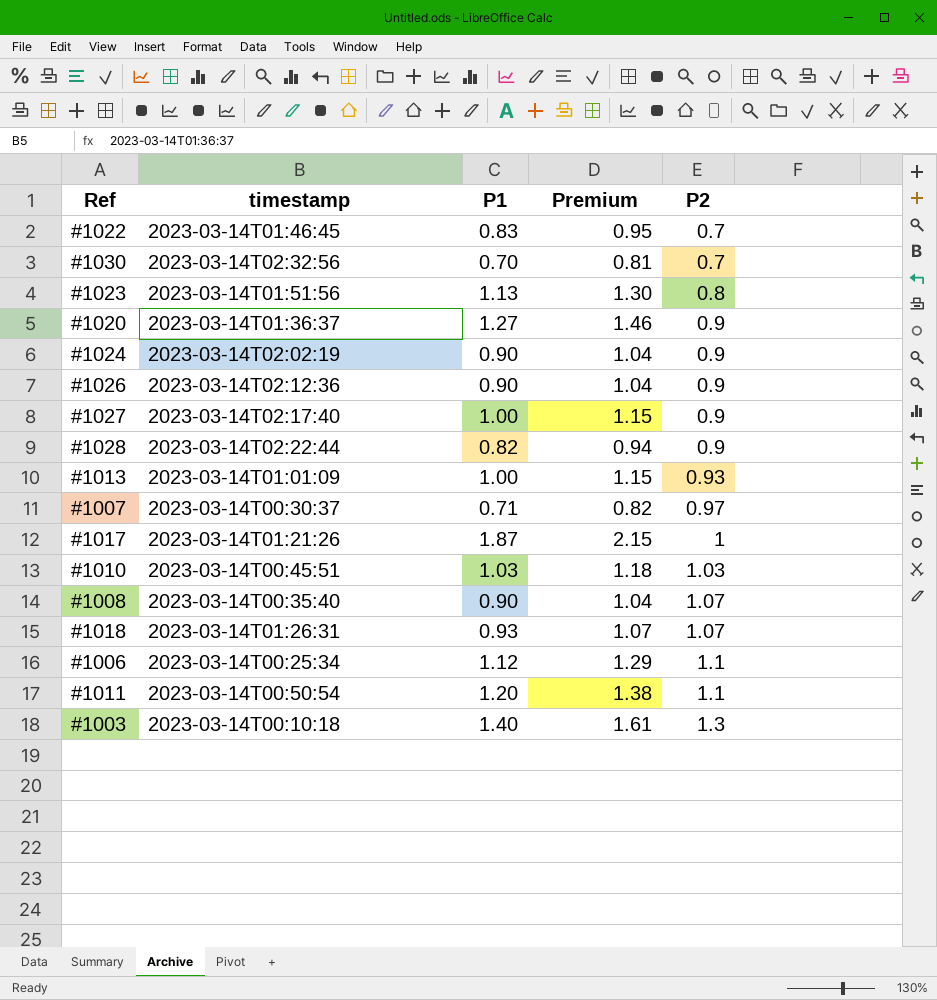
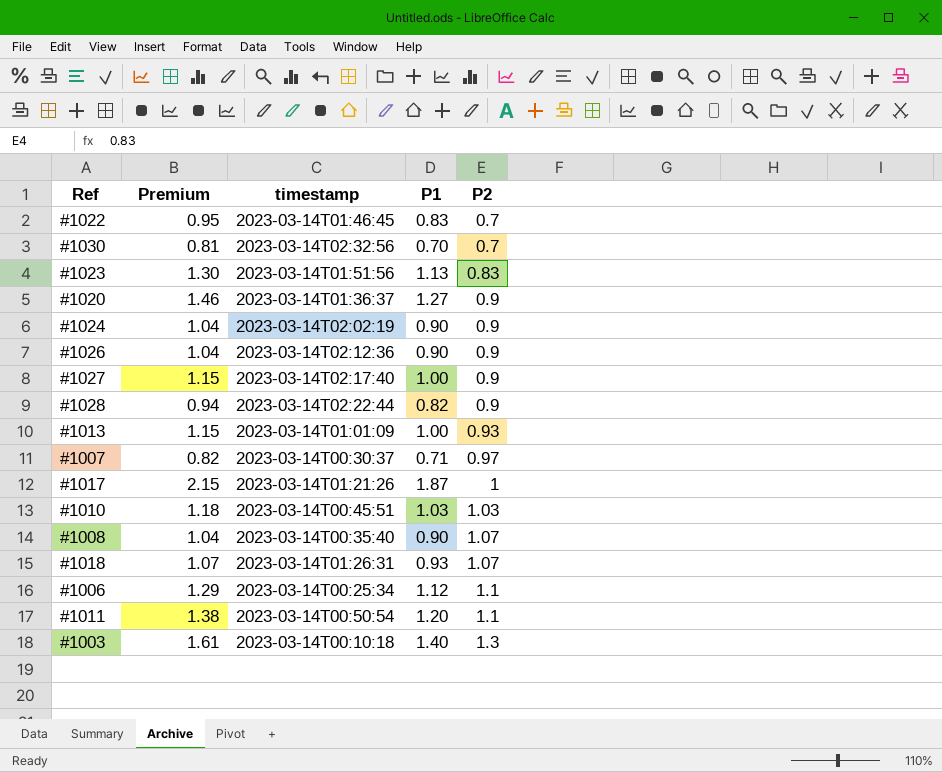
column Premium | position: 4 -> 2
#1023 | P2: 0.8 -> 0.83

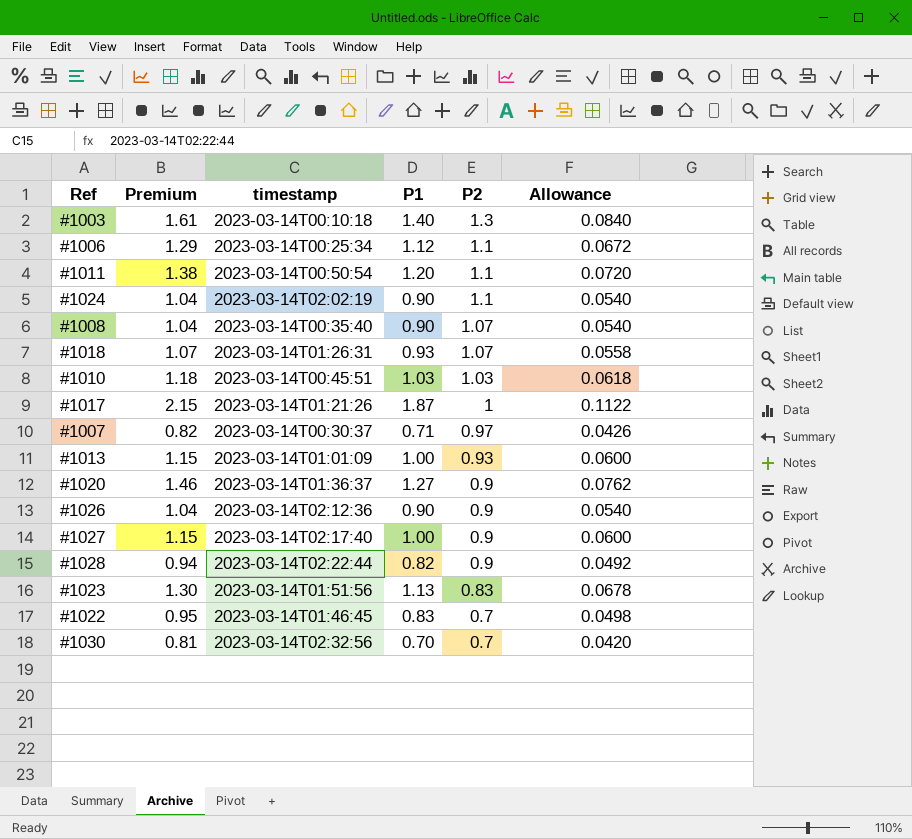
row order: P2 ascending -> P2 descending
column Allowance | formula: none -> [P1] * 0.06
#1024 | P2: 0.9 -> 1.1

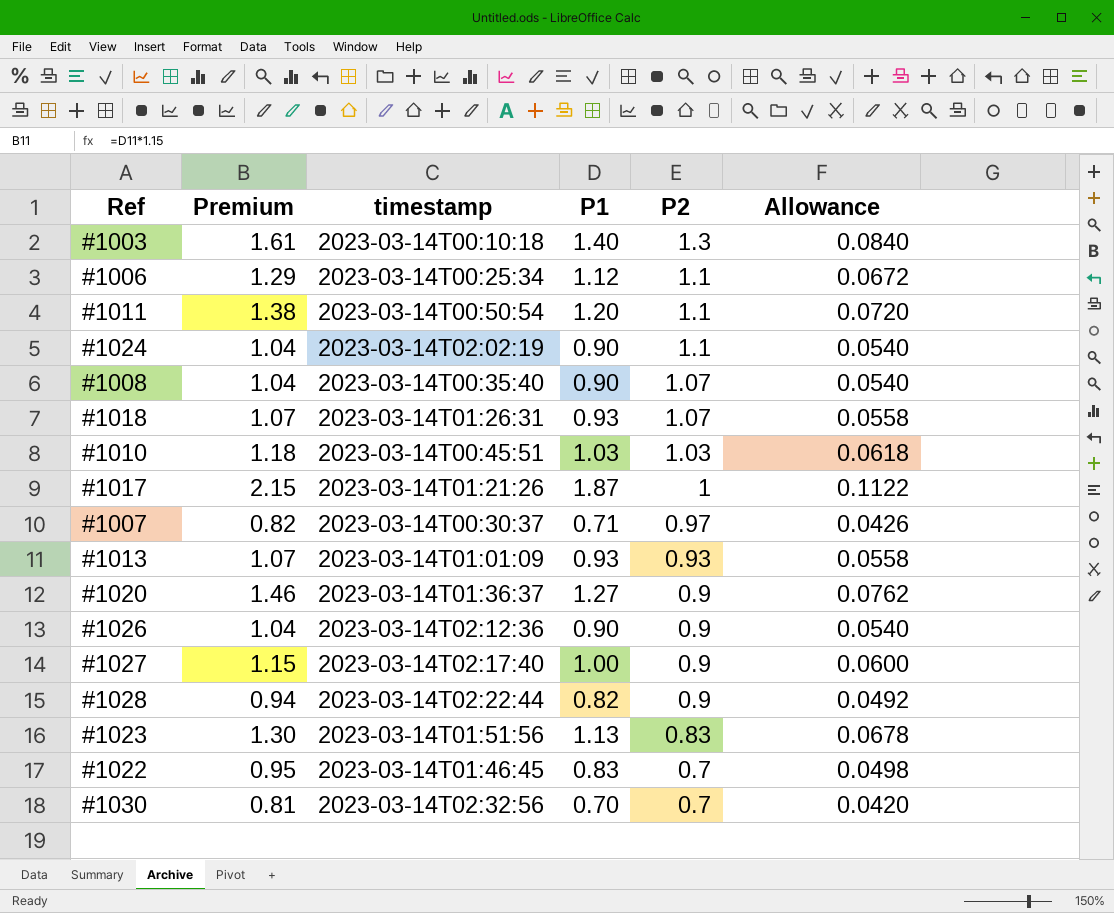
#1013 | Premium: 1.15 -> 1.07
#1013 | P1: 1.00 -> 0.93
#1013 | Allowance: 0.0600 -> 0.0558

